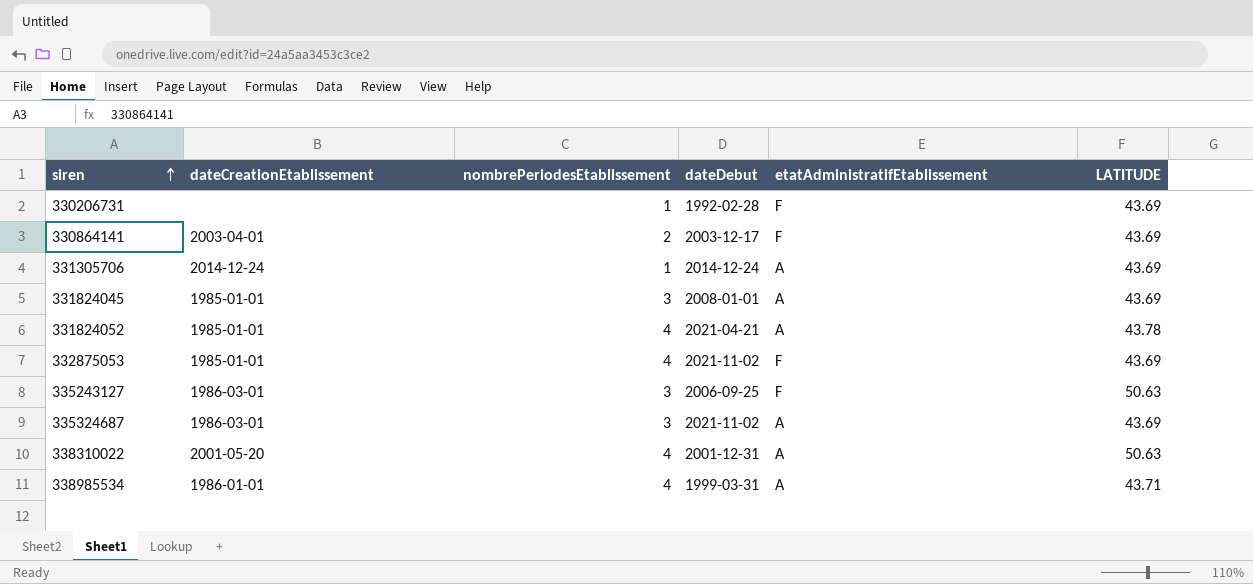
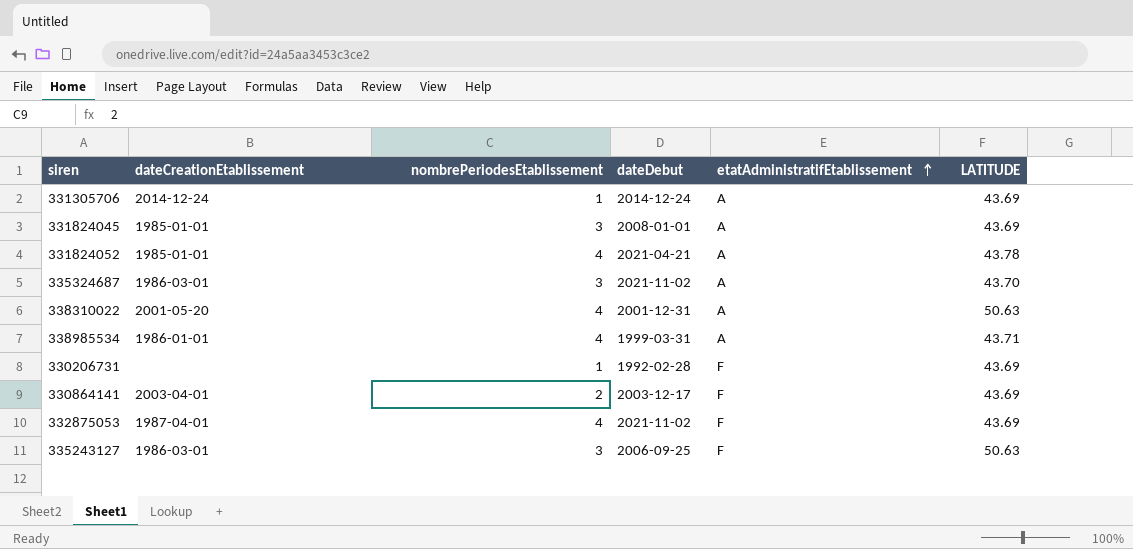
row order: siren ascending -> etatAdministratifEtablissement ascending
335324687 | LATITUDE: 43.69 -> 43.70
332875053 | dateCreationEtablissement: 1985-01-01 -> 1987-04-01

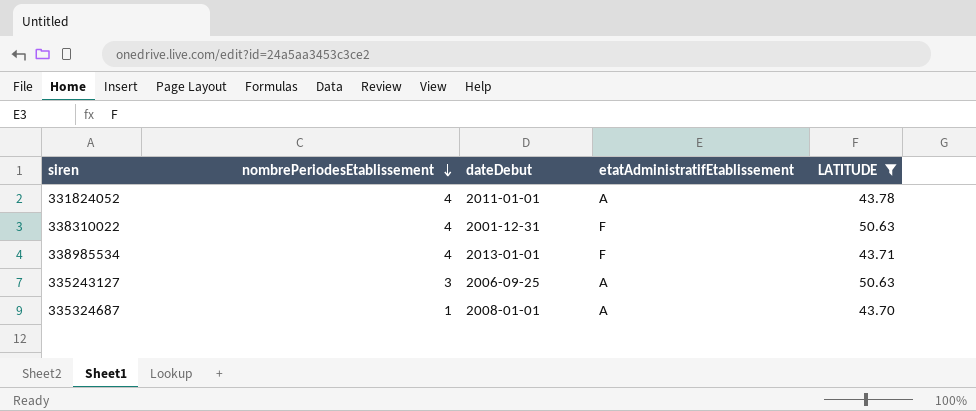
filter: none -> LATITUDE != 43.69
row order: etatAdministratifEtablissement ascending -> nombrePeriodesEtablissement descending
column dateCreationEtablissement | position: 2 -> none
331824052 | dateDebut: 2021-04-21 -> 2011-01-01
338310022 | etatAdministratifEtablissement: A -> F
338985534 | dateDebut: 1999-03-31 -> 2013-01-01
338985534 | etatAdministratifEtablissement: A -> F
335243127 | etatAdministratifEtablissement: F -> A
335324687 | nombrePeriodesEtablissement: 3 -> 1
335324687 | dateDebut: 2021-11-02 -> 2008-01-01

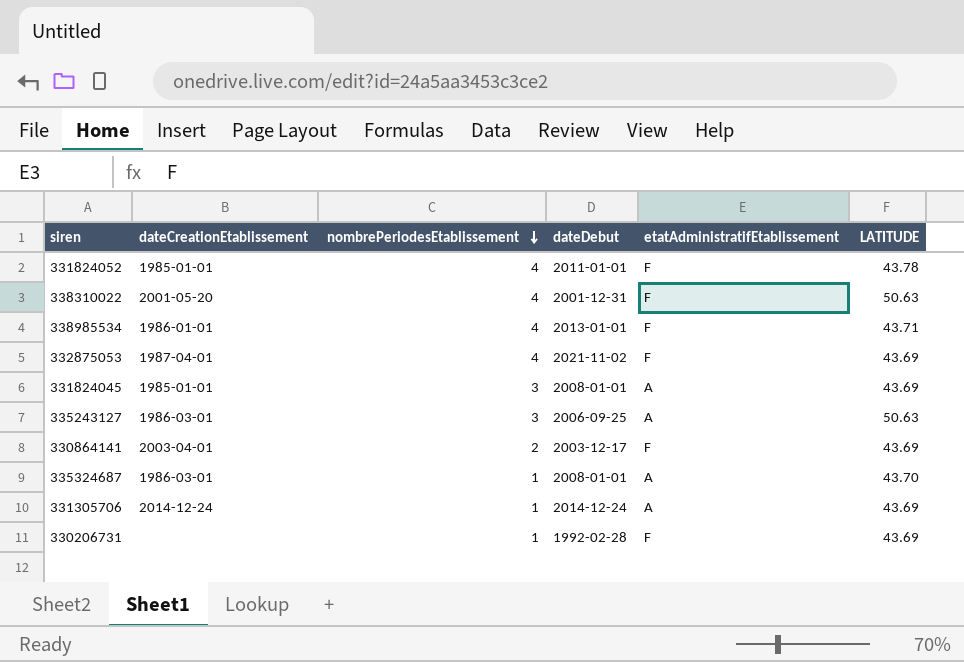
filter: LATITUDE != 43.69 -> none
column dateCreationEtablissement | position: none -> 2
331824052 | etatAdministratifEtablissement: A -> F

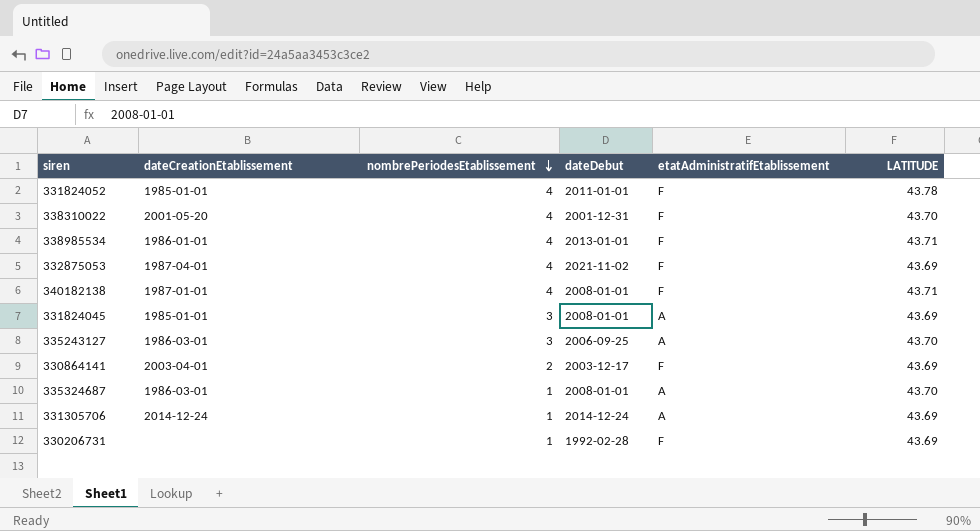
338310022 | LATITUDE: 50.63 -> 43.70
row 340182138: none -> 1987-01-01 | 4 | 2008-01-01 | F | 43.71
335243127 | LATITUDE: 50.63 -> 43.70

